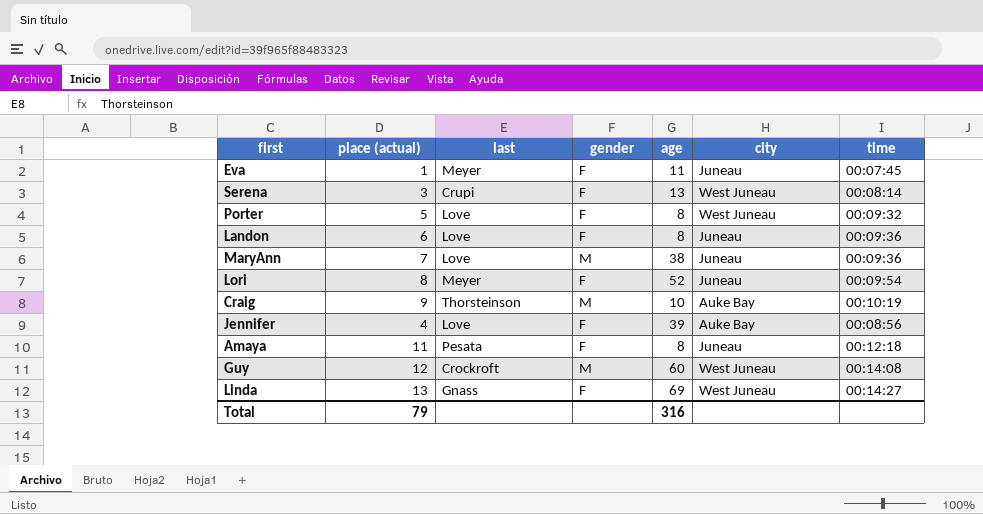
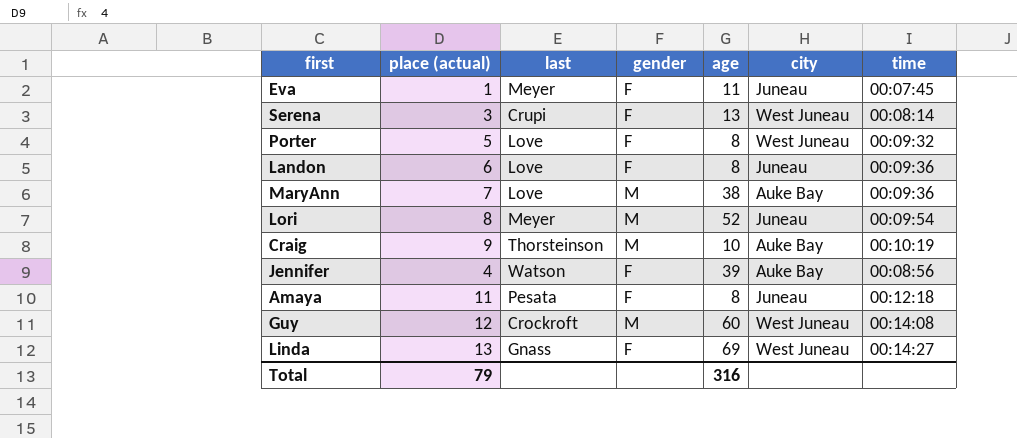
MaryAnn | city: Juneau -> Auke Bay
Lori | gender: F -> M
Jennifer | last: Love -> Watson

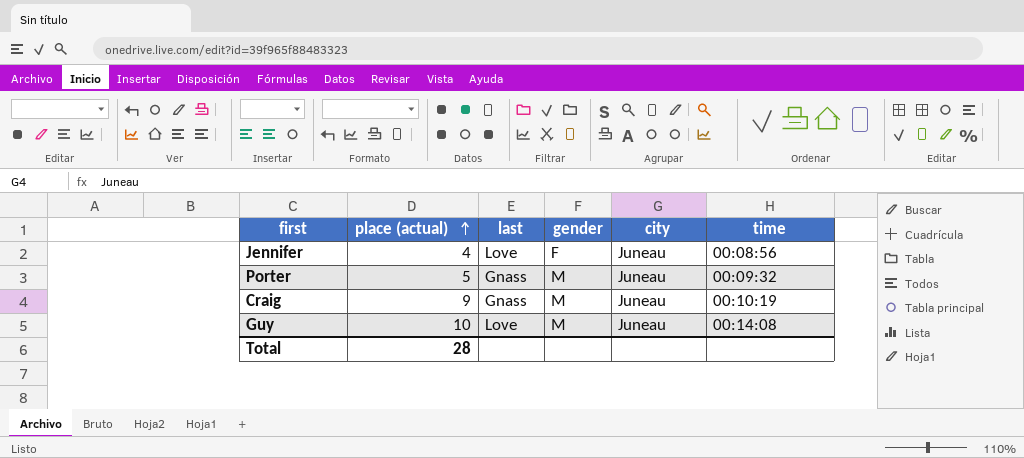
row order: none -> place (actual) ascending
column age | position: 5 -> none
row Eva: 1 | Meyer | F | 11 | Juneau | 00:07:45 -> none
row Serena: 3 | Crupi | F | 13 | West Juneau | 00:08:14 -> none
row Landon: 6 | Love | F | 8 | Juneau | 00:09:36 -> none
row MaryAnn: 7 | Love | M | 38 | Auke Bay | 00:09:36 -> none
row Lori: 8 | Meyer | M | 52 | Juneau | 00:09:54 -> none
row Amaya: 11 | Pesata | F | 8 | Juneau | 00:12:18 -> none
row Linda: 13 | Gnass | F | 69 | West Juneau | 00:14:27 -> none
Jennifer | last: Watson -> Love
Jennifer | city: Auke Bay -> Juneau
Porter | last: Love -> Gnass
Porter | gender: F -> M
Porter | city: West Juneau -> Juneau
Craig | last: Thorsteinson -> Gnass
Craig | city: Auke Bay -> Juneau
Guy | place (actual): 12 -> 10
Guy | last: Crockroft -> Love
Guy | city: West Juneau -> Juneau
Total | place (actual): 79 -> 28

